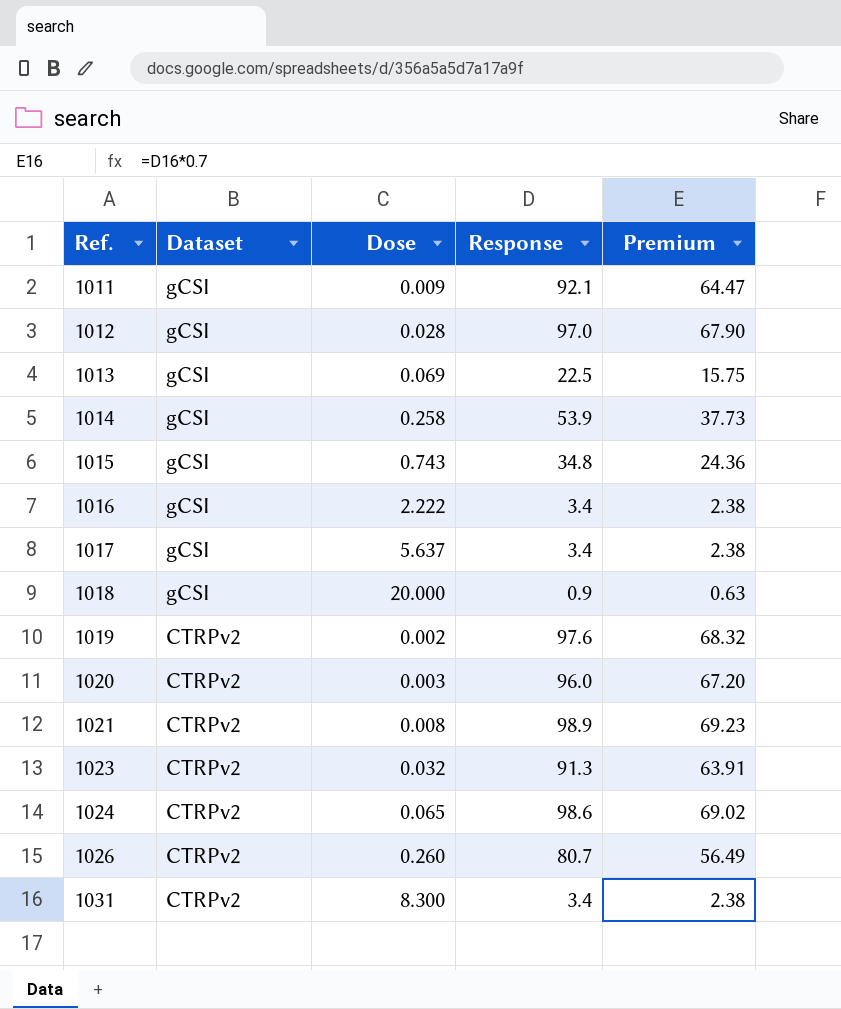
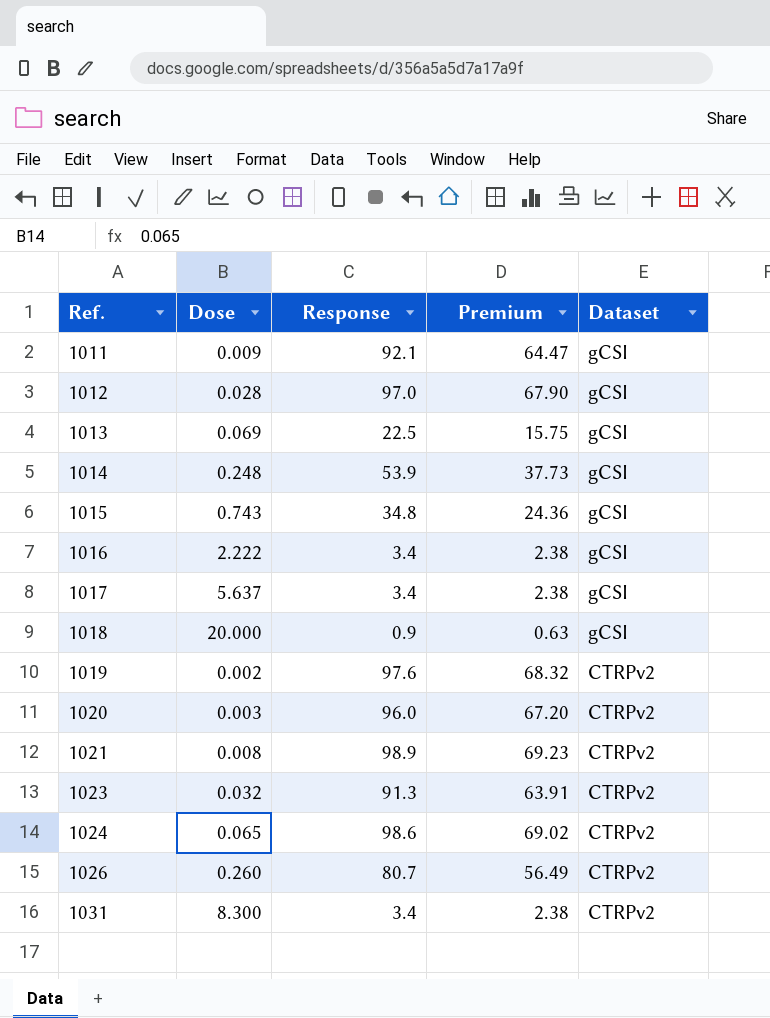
column Dataset | position: 2 -> 5
1014 | Dose: 0.258 -> 0.248

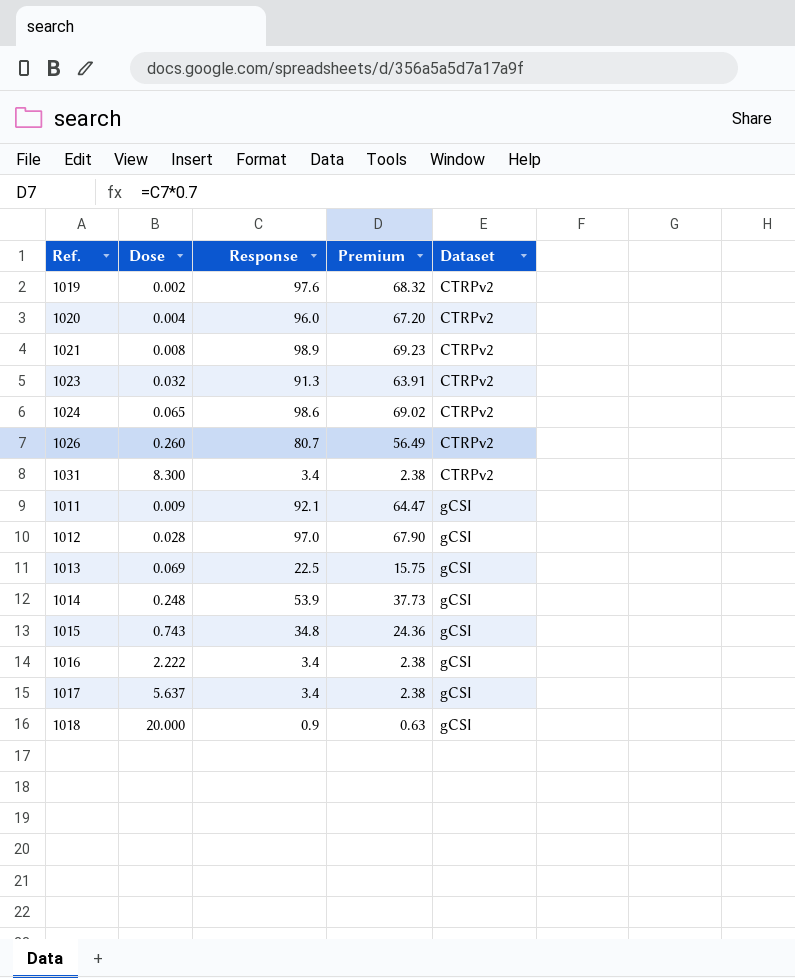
row order: Ref. ascending -> Dataset ascending
1020 | Dose: 0.003 -> 0.004

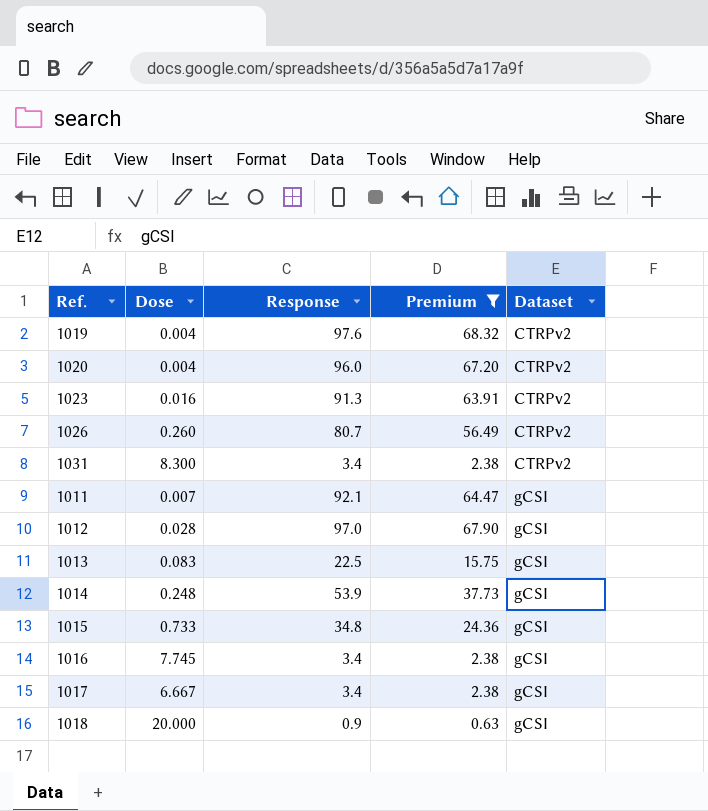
filter: none -> Premium <= 68.32
1019 | Dose: 0.002 -> 0.004
1023 | Dose: 0.032 -> 0.016
1011 | Dose: 0.009 -> 0.007
1013 | Dose: 0.069 -> 0.083
1015 | Dose: 0.743 -> 0.733
1016 | Dose: 2.222 -> 7.745
1017 | Dose: 5.637 -> 6.667

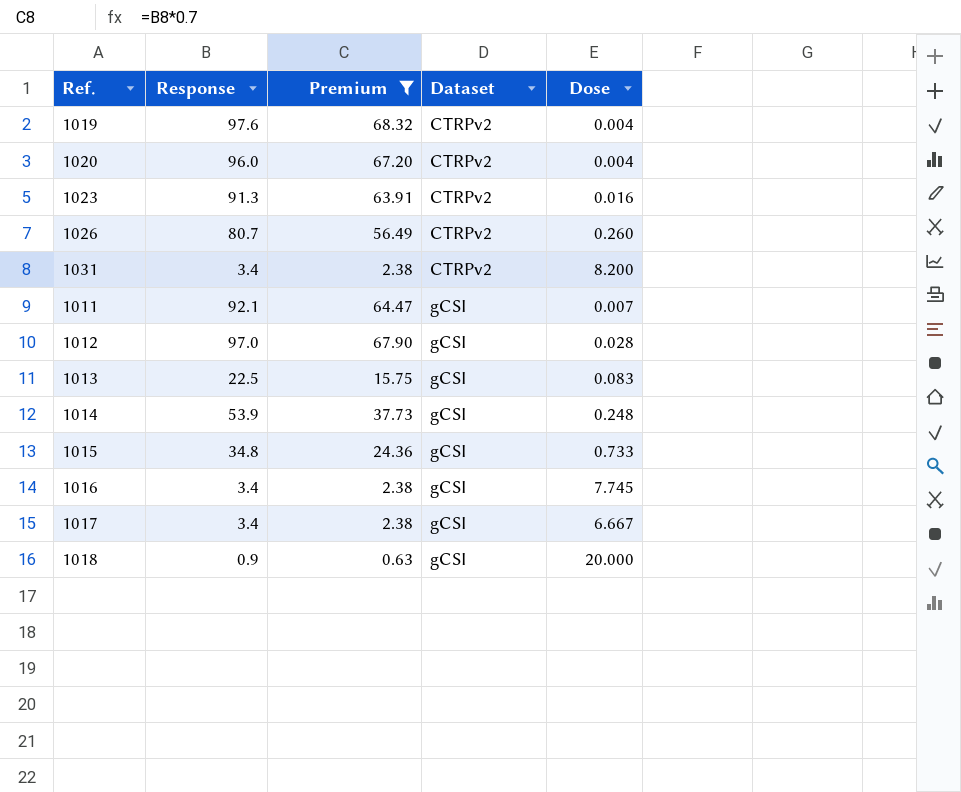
column Dose | position: 2 -> 5
1031 | Dose: 8.300 -> 8.200

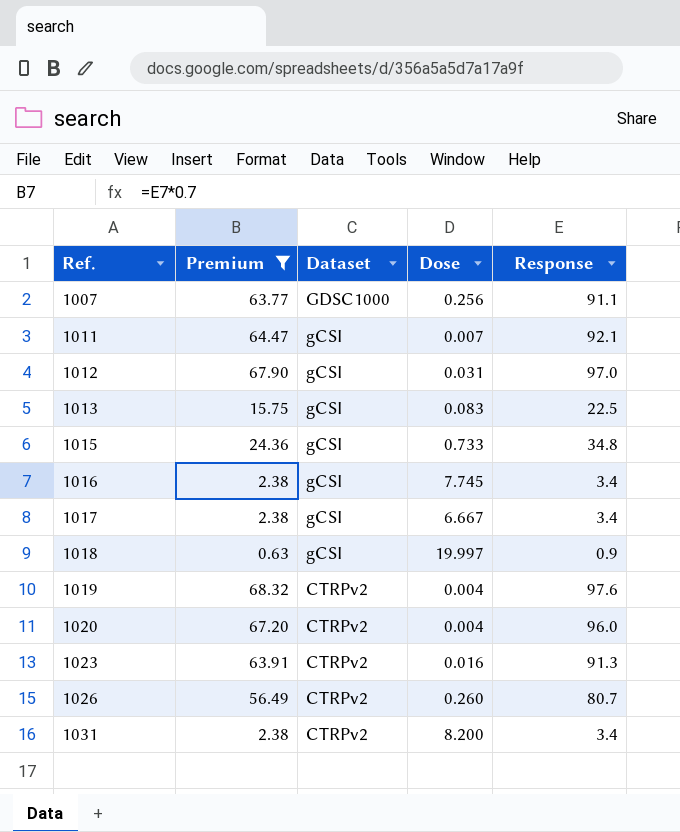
row order: Dataset ascending -> Ref. ascending
column Response | position: 2 -> 5
row 1014: 53.9 | 37.73 | gCSI | 0.248 -> none
row 1007: none -> 63.77 | GDSC1000 | 0.256 | 91.1
1012 | Dose: 0.028 -> 0.031
1018 | Dose: 20.000 -> 19.997

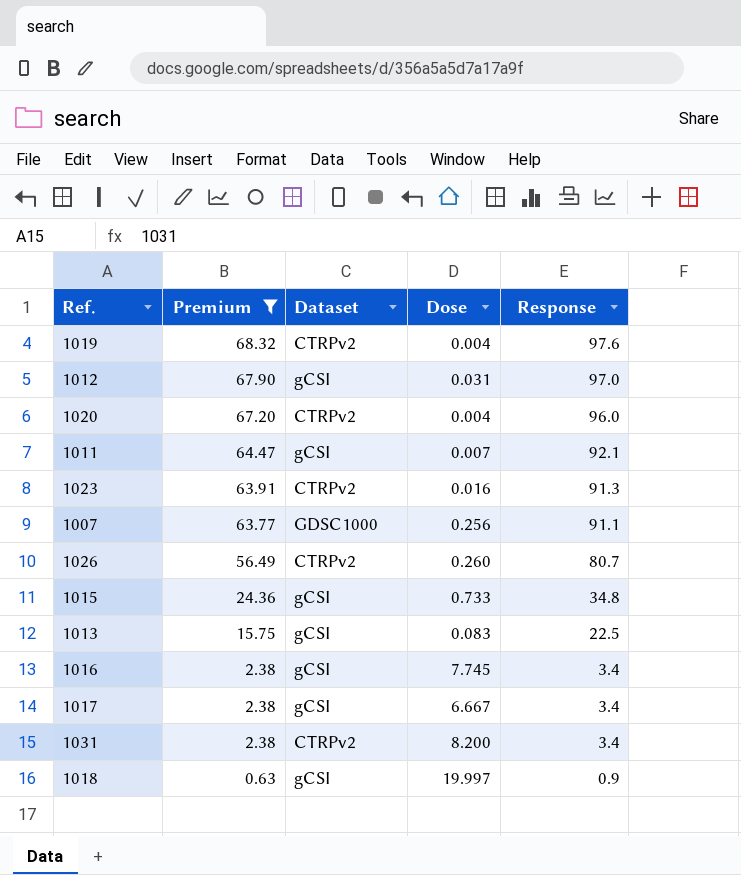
row order: Ref. ascending -> Premium descending

